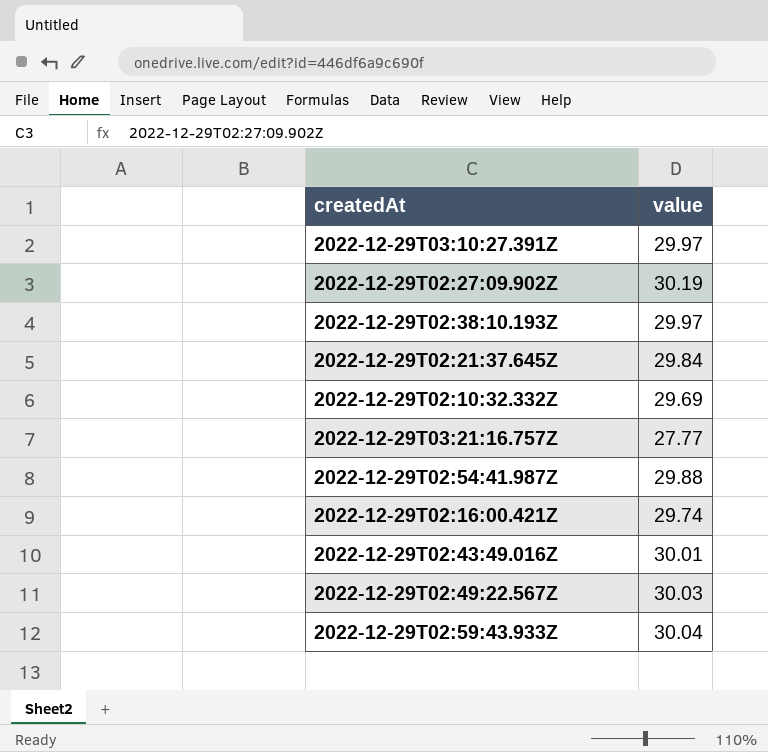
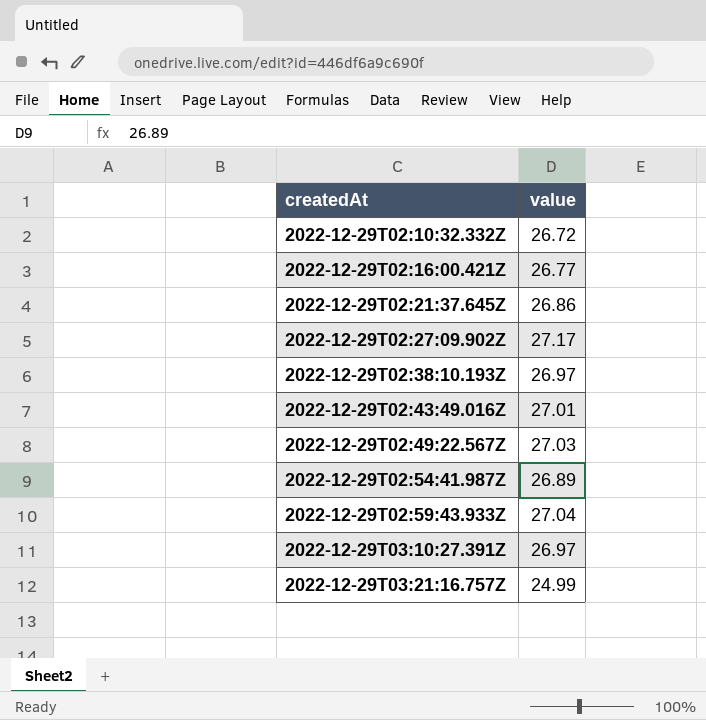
row order: none -> createdAt ascending
2022-12-29T02:10:32.332Z | value: 29.69 -> 26.72
2022-12-29T02:16:00.421Z | value: 29.74 -> 26.77
2022-12-29T02:21:37.645Z | value: 29.84 -> 26.86
2022-12-29T02:27:09.902Z | value: 30.19 -> 27.17
2022-12-29T02:38:10.193Z | value: 29.97 -> 26.97
2022-12-29T02:43:49.016Z | value: 30.01 -> 27.01
2022-12-29T02:49:22.567Z | value: 30.03 -> 27.03
2022-12-29T02:54:41.987Z | value: 29.88 -> 26.89
2022-12-29T02:59:43.933Z | value: 30.04 -> 27.04
2022-12-29T03:10:27.391Z | value: 29.97 -> 26.97
2022-12-29T03:21:16.757Z | value: 27.77 -> 24.99

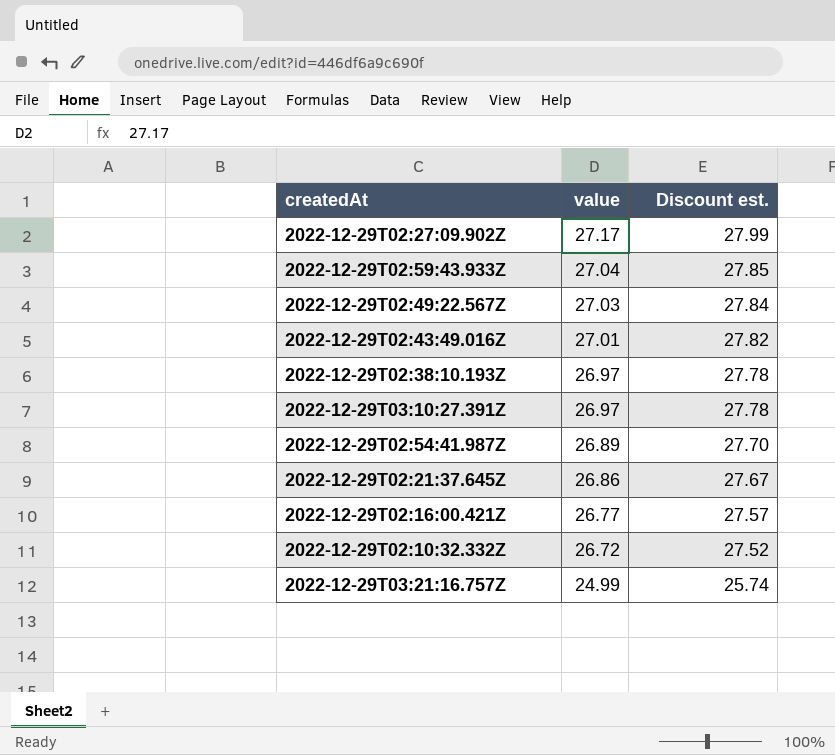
row order: createdAt ascending -> value descending
column Discount est. | formula: none -> [value] * 1.03

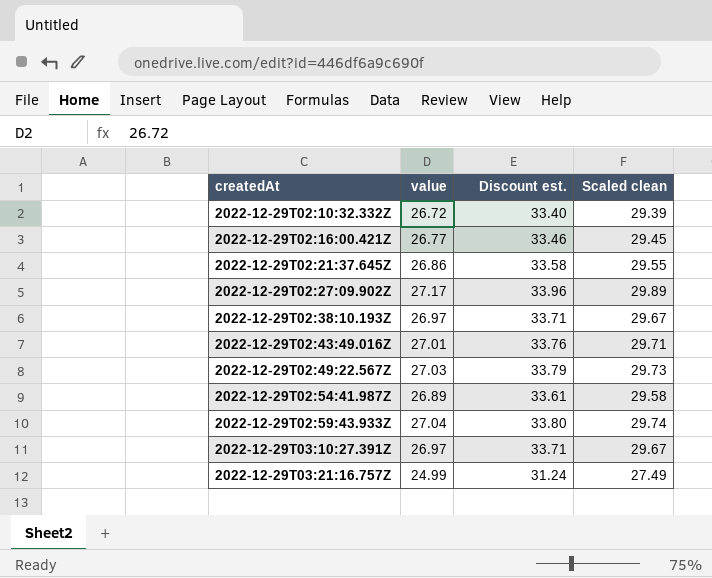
row order: value descending -> createdAt ascending
column Discount est. | formula: [value] * 1.03 -> [value] * 1.25
column Scaled clean | formula: none -> [value] * 1.1

